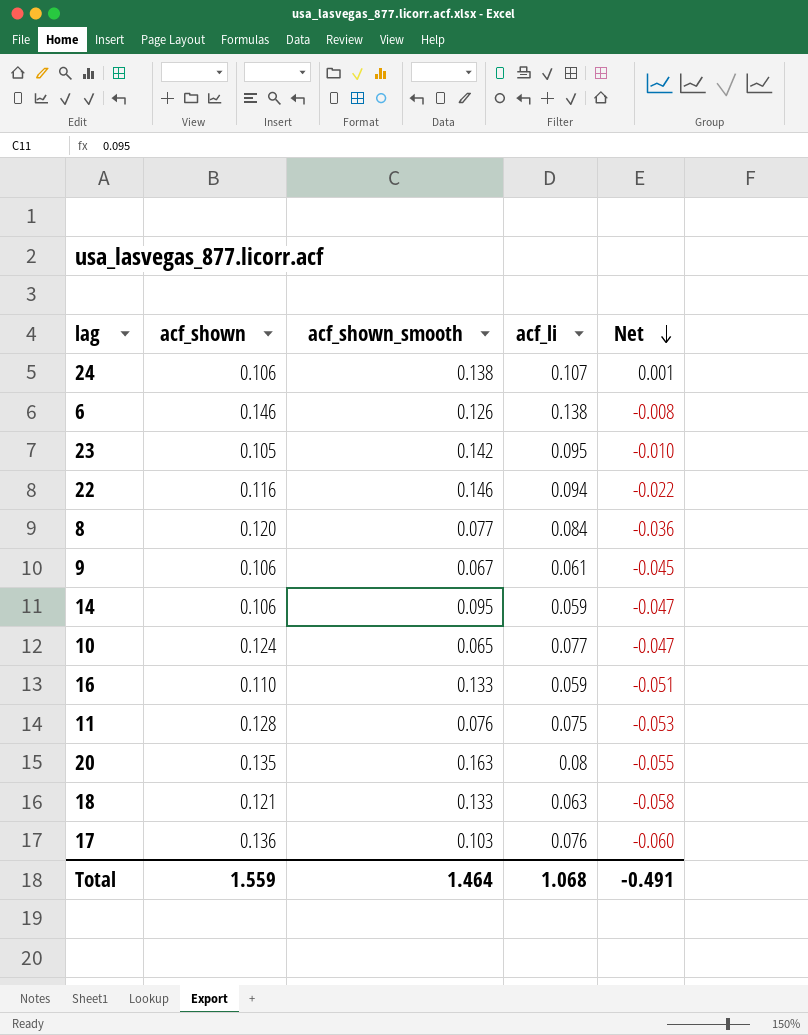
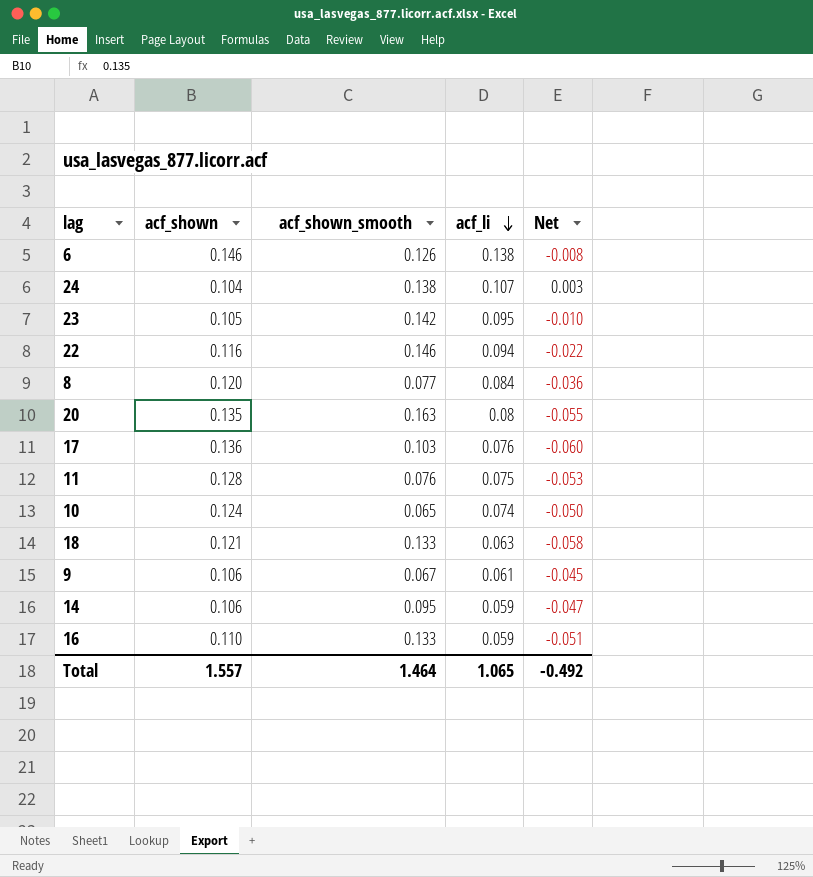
row order: Net descending -> acf_li descending
24 | acf_shown: 0.106 -> 0.104
24 | Net: 0.001 -> 0.003
10 | acf_li: 0.077 -> 0.074
10 | Net: -0.047 -> -0.050
Total | acf_shown: 1.559 -> 1.557
Total | acf_li: 1.068 -> 1.065
Total | Net: -0.491 -> -0.492

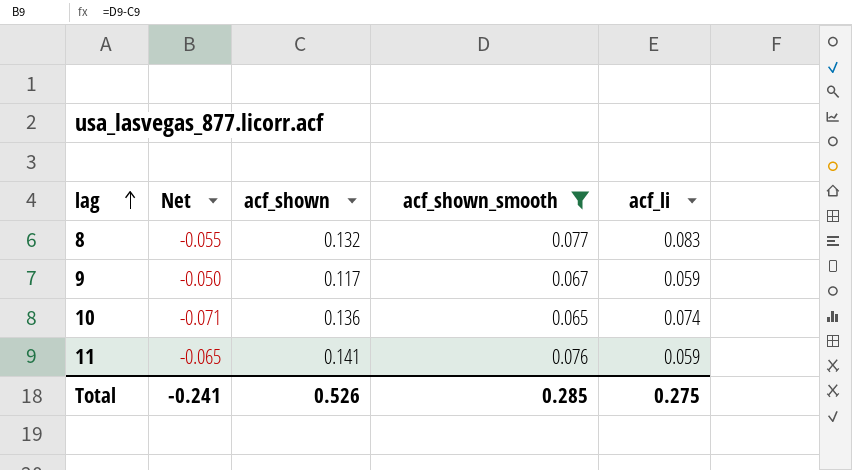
filter: none -> acf_shown_smooth <= 0.077
row order: acf_li descending -> lag ascending
column Net | formula: [acf_li] - [acf_shown] -> [acf_shown_smooth] - [acf_shown]
column Net | position: 5 -> 2
8 | acf_shown: 0.120 -> 0.132
8 | acf_li: 0.084 -> 0.083
9 | acf_shown: 0.106 -> 0.117
9 | acf_li: 0.061 -> 0.059
10 | acf_shown: 0.124 -> 0.136
11 | acf_shown: 0.128 -> 0.141
11 | acf_li: 0.075 -> 0.059
Total | Net: -0.492 -> -0.241
Total | acf_shown: 1.557 -> 0.526
Total | acf_shown_smooth: 1.464 -> 0.285
Total | acf_li: 1.065 -> 0.275

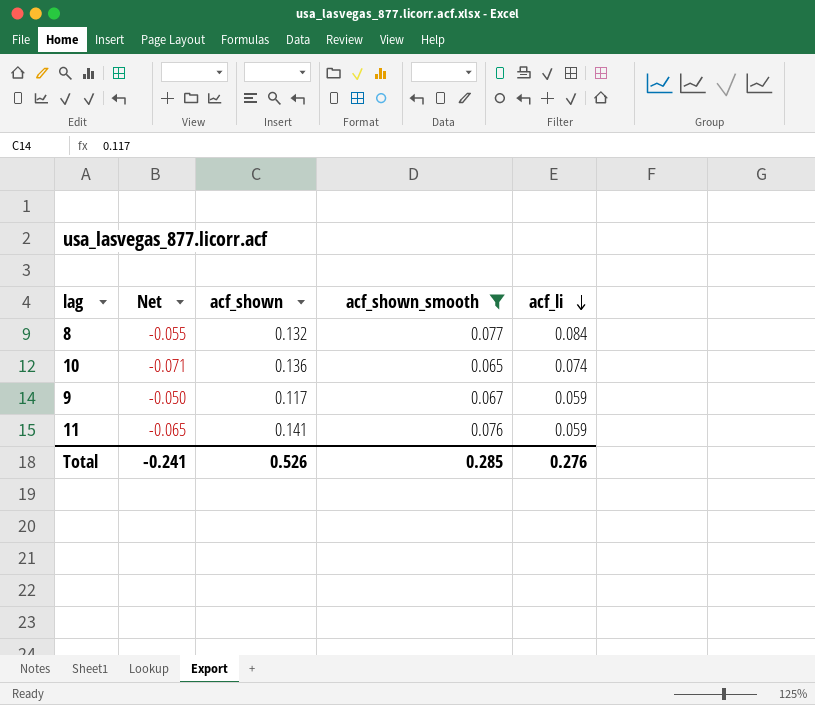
row order: lag ascending -> acf_li descending
8 | acf_li: 0.083 -> 0.084
Total | acf_li: 0.275 -> 0.276

